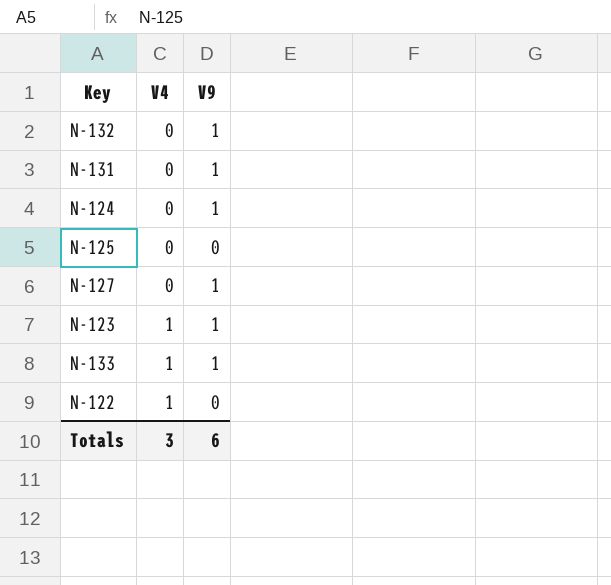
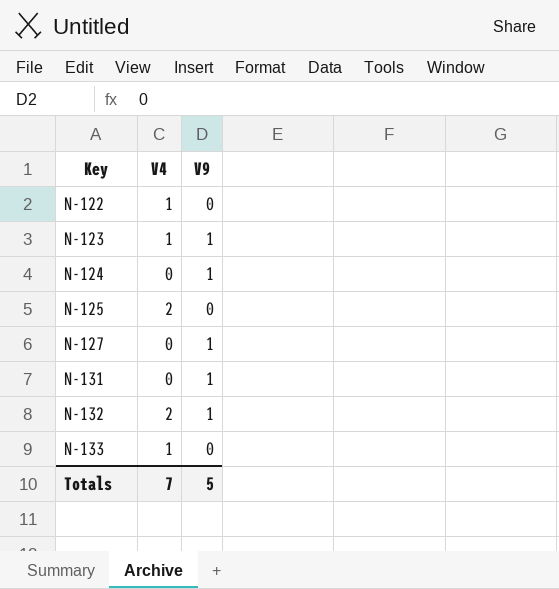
row order: V4 ascending -> Key ascending
N-125 | V4: 0 -> 2
N-132 | V4: 0 -> 2
N-133 | V9: 1 -> 0
Totals | V4: 3 -> 7
Totals | V9: 6 -> 5

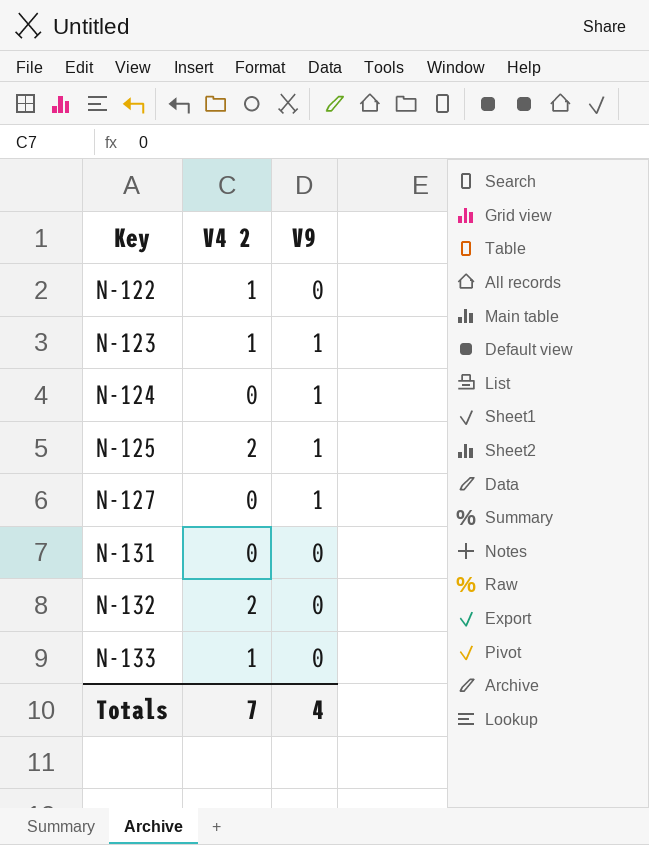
column name: V4 -> V4 2
N-125 | V9: 0 -> 1
N-131 | V9: 1 -> 0
N-132 | V9: 1 -> 0
Totals | V9: 5 -> 4

